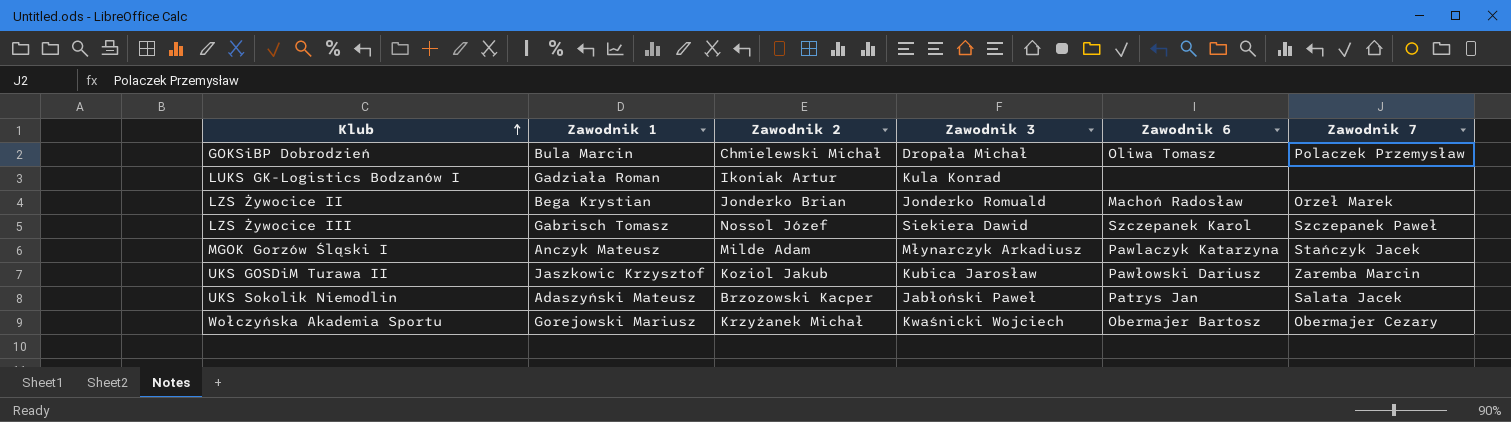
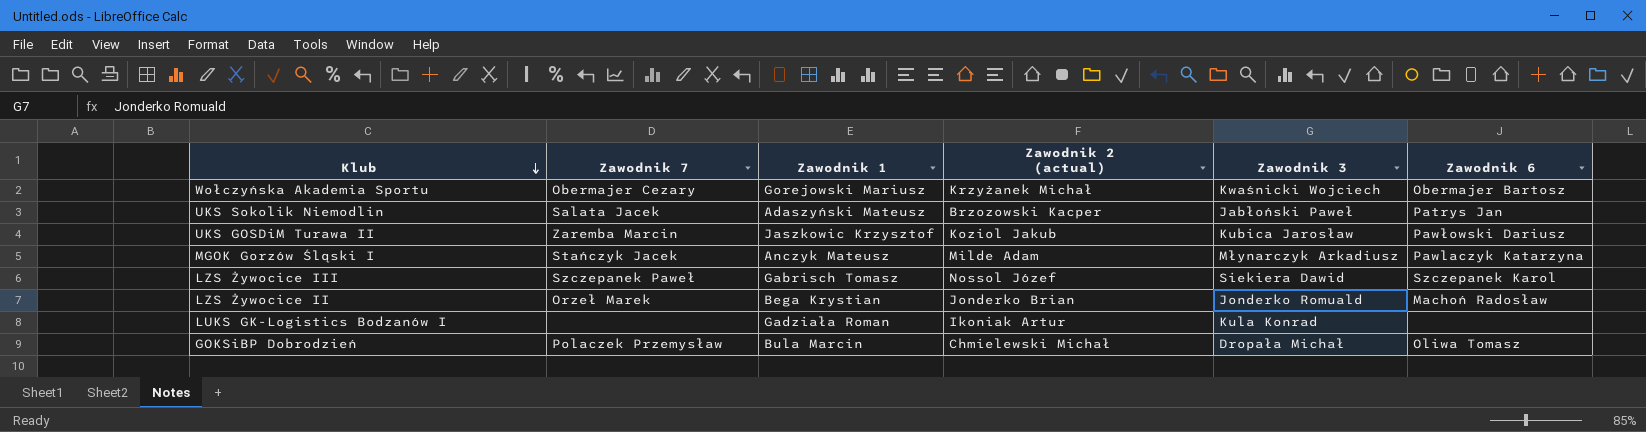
row order: Klub ascending -> Klub descending
column Zawodnik 7 | position: 6 -> 2
column name: Zawodnik 2 -> Zawodnik 2 (actual)

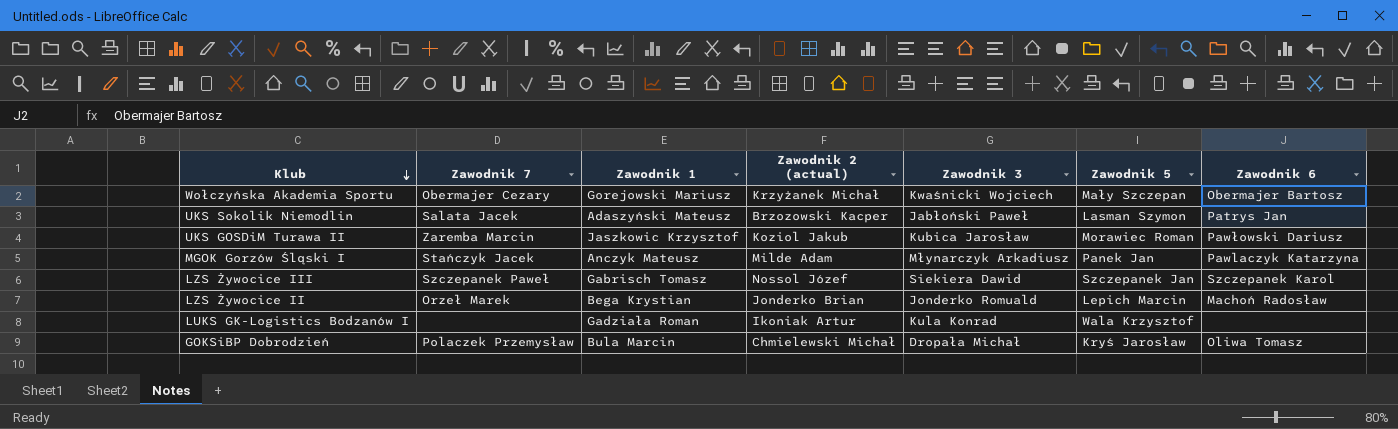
column Zawodnik 5 | position: none -> 6

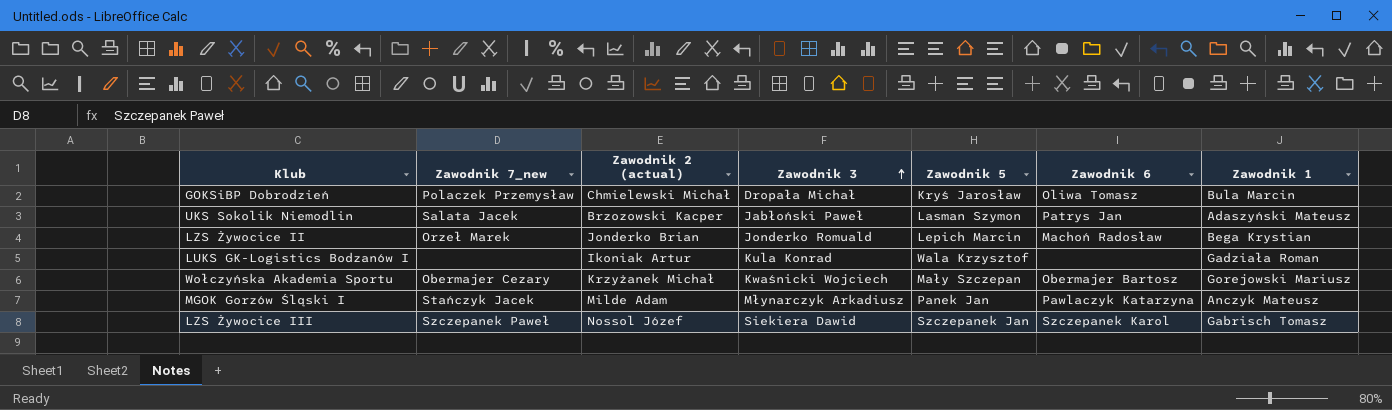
row order: Klub descending -> Zawodnik 3 ascending
column name: Zawodnik 7 -> Zawodnik 7_new
column Zawodnik 1 | position: 3 -> 7
row UKS GOSDiM Turawa II: Zaremba Marcin | Jaszkowic Krzysztof | Koziol Jakub | Kubica Jarosław | Morawiec Roman | Pawłowski Dariusz -> none

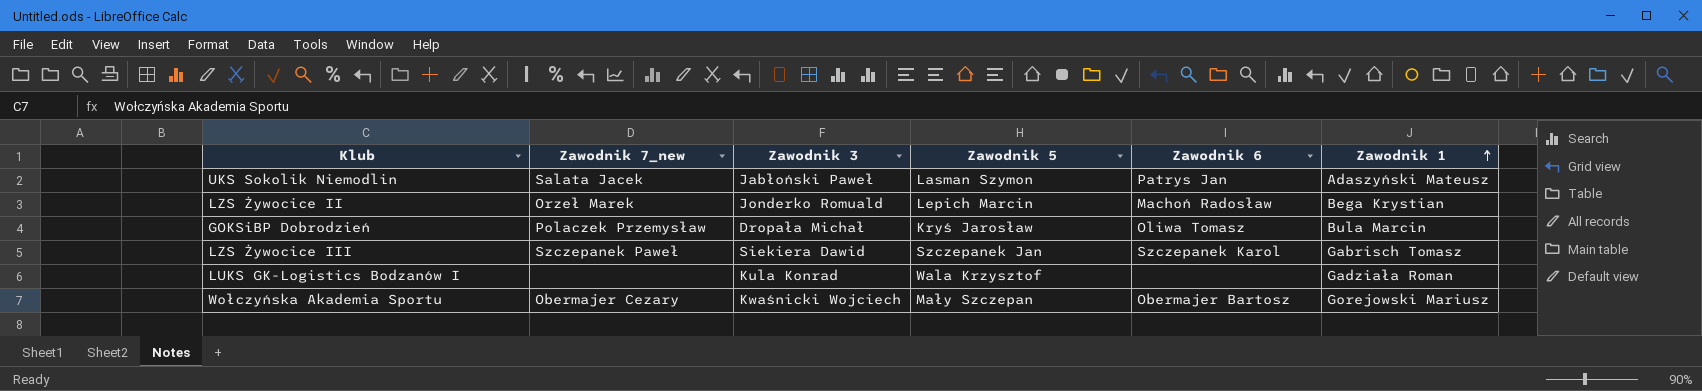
row order: Zawodnik 3 ascending -> Zawodnik 1 ascending
column Zawodnik 2 (actual) | position: 3 -> none
row MGOK Gorzów Śląski I: Stańczyk Jacek | Milde Adam | Młynarczyk Arkadiusz | Panek Jan | Pawlaczyk Katarzyna | Anczyk Mateusz -> none

